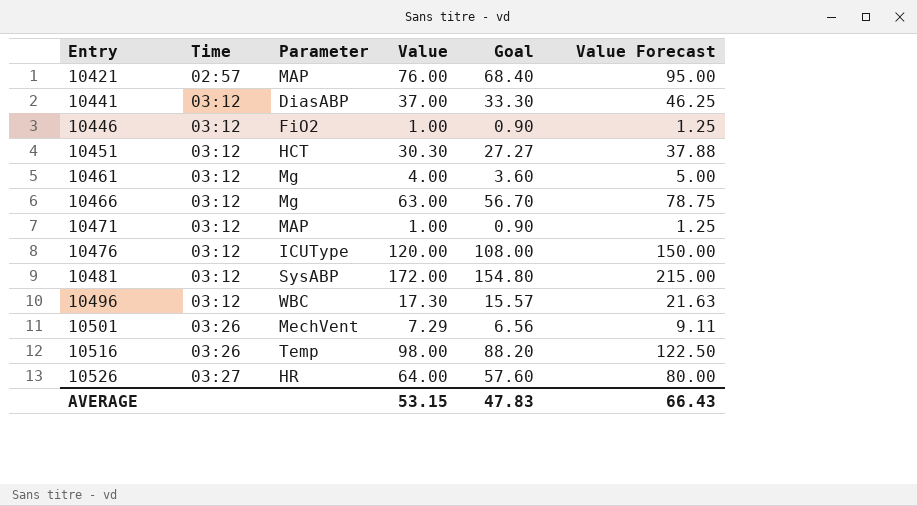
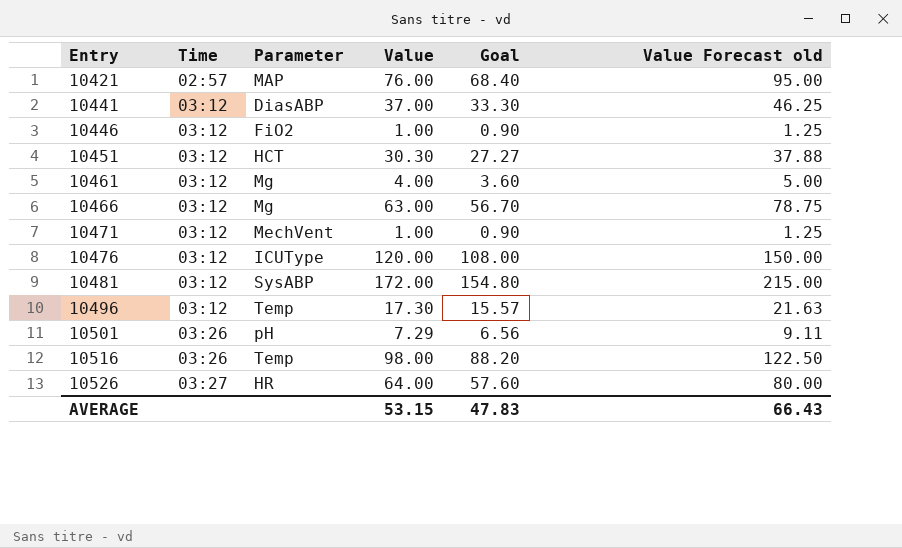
column name: Value Forecast -> Value Forecast old
10471 | Parameter: MAP -> MechVent
10496 | Parameter: WBC -> Temp
10501 | Parameter: MechVent -> pH

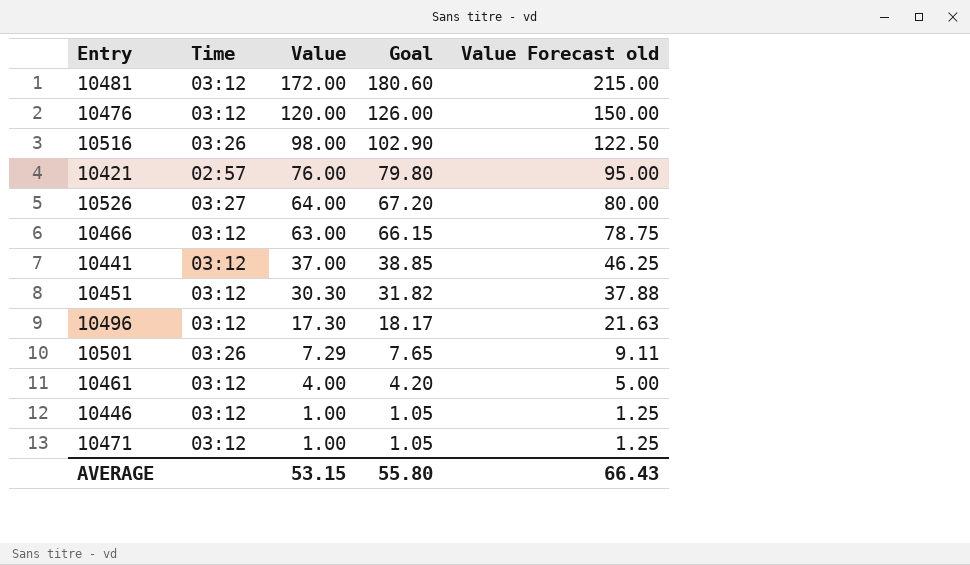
row order: Entry ascending -> Value descending
column Parameter | position: 3 -> none
column Goal | formula: [Value] * 0.9 -> [Value] * 1.05
AVERAGE | Goal: 47.83 -> 55.80

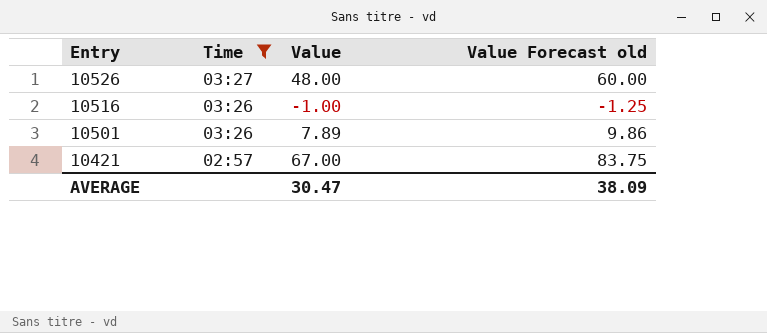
filter: none -> Time != 03:12
row order: Value descending -> Entry descending
column Goal | formula: [Value] * 1.05 -> none
10526 | Value: 64.00 -> 48.00
10526 | Value Forecast old: 80.00 -> 60.00
10516 | Value: 98.00 -> -1.00
10516 | Value Forecast old: 122.50 -> -1.25
10501 | Value: 7.29 -> 7.89
10501 | Value Forecast old: 9.11 -> 9.86
10421 | Value: 76.00 -> 67.00
10421 | Value Forecast old: 95.00 -> 83.75
AVERAGE | Value: 53.15 -> 30.47
AVERAGE | Value Forecast old: 66.43 -> 38.09

